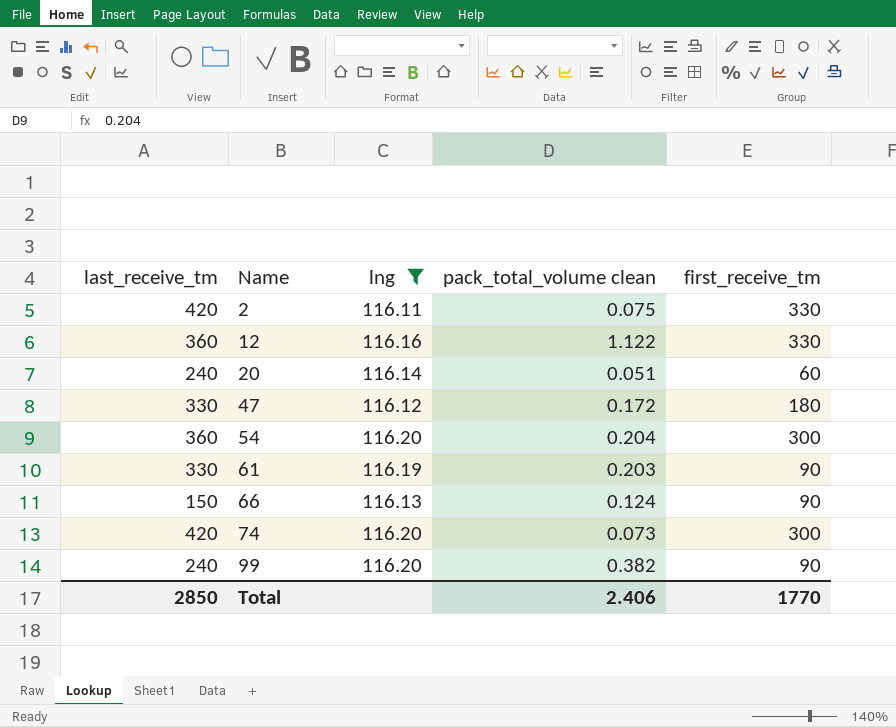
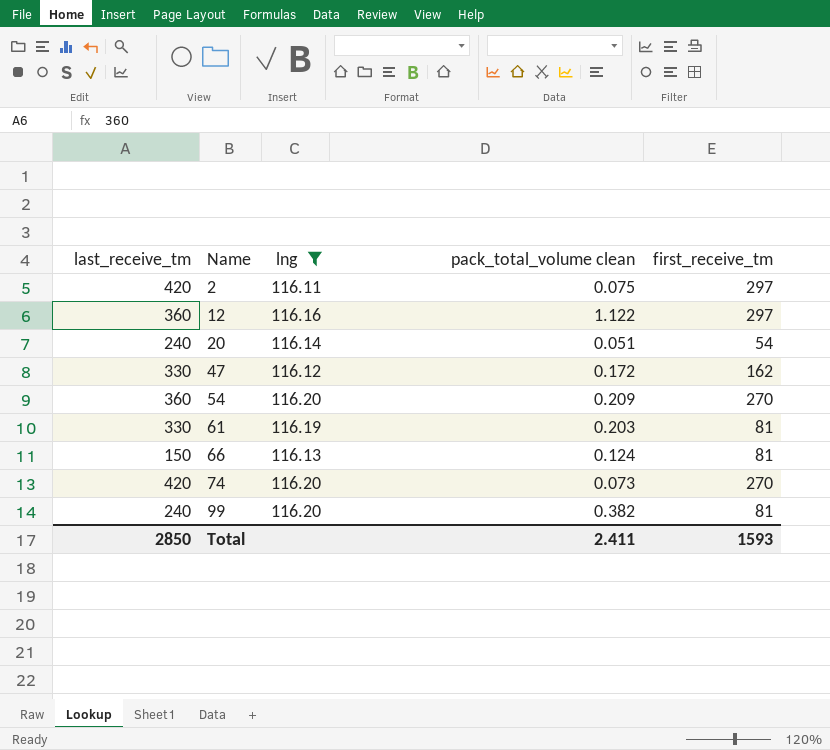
2 | first_receive_tm: 330 -> 297
12 | first_receive_tm: 330 -> 297
20 | first_receive_tm: 60 -> 54
47 | first_receive_tm: 180 -> 162
54 | pack_total_volume clean: 0.204 -> 0.209
54 | first_receive_tm: 300 -> 270
61 | first_receive_tm: 90 -> 81
66 | first_receive_tm: 90 -> 81
74 | first_receive_tm: 300 -> 270
99 | first_receive_tm: 90 -> 81
Total | pack_total_volume clean: 2.406 -> 2.411
Total | first_receive_tm: 1770 -> 1593

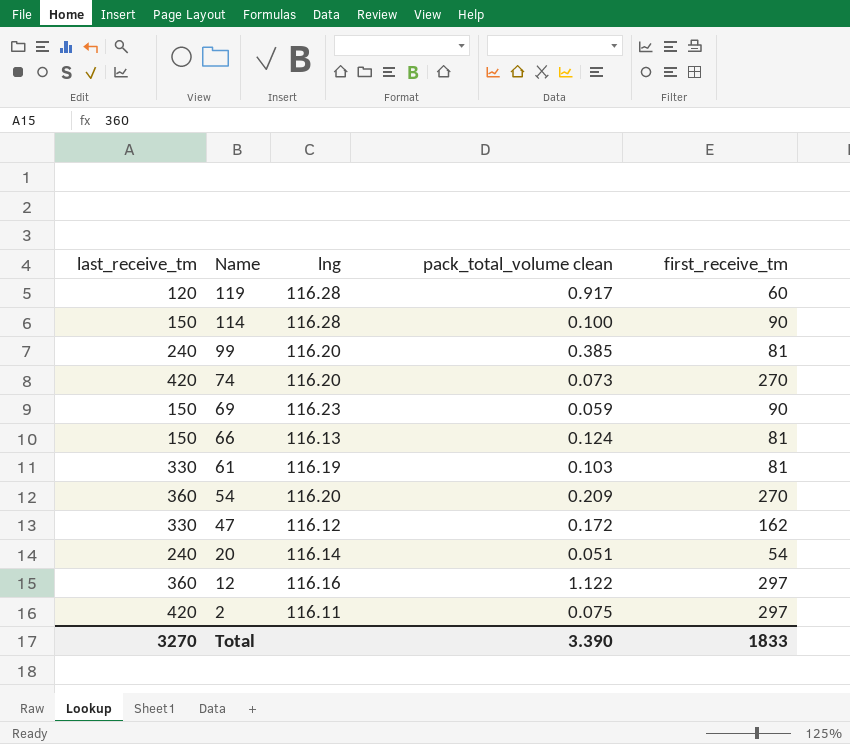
filter: lng <= 116.20 -> none
row order: Name ascending -> Name descending
99 | pack_total_volume clean: 0.382 -> 0.385
61 | pack_total_volume clean: 0.203 -> 0.103
Total | last_receive_tm: 2850 -> 3270
Total | pack_total_volume clean: 2.411 -> 3.390
Total | first_receive_tm: 1593 -> 1833

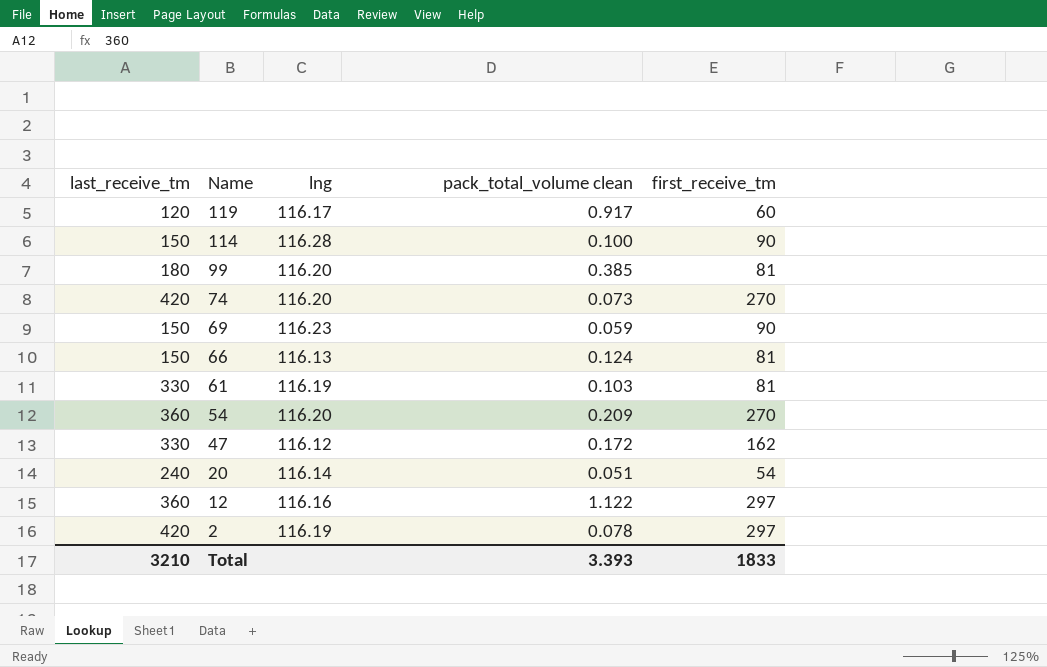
119 | lng: 116.28 -> 116.17
99 | last_receive_tm: 240 -> 180
2 | lng: 116.11 -> 116.19
2 | pack_total_volume clean: 0.075 -> 0.078
Total | last_receive_tm: 3270 -> 3210
Total | pack_total_volume clean: 3.390 -> 3.393

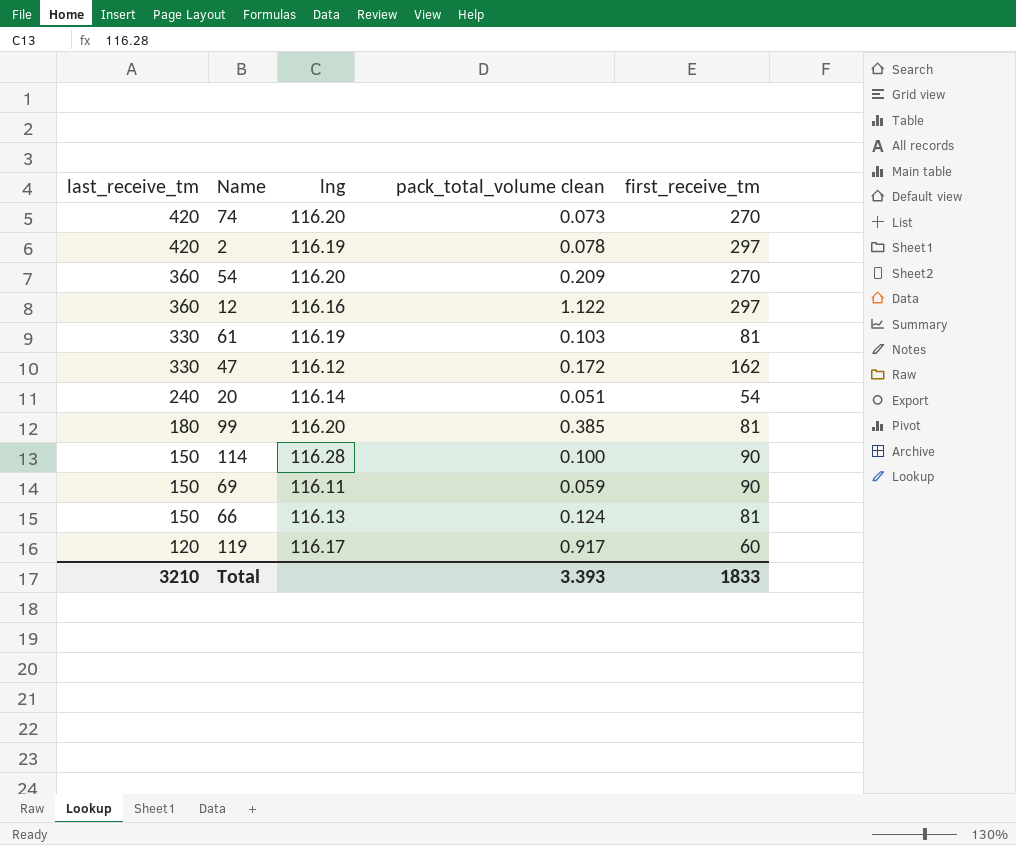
row order: Name descending -> last_receive_tm descending
69 | lng: 116.23 -> 116.11

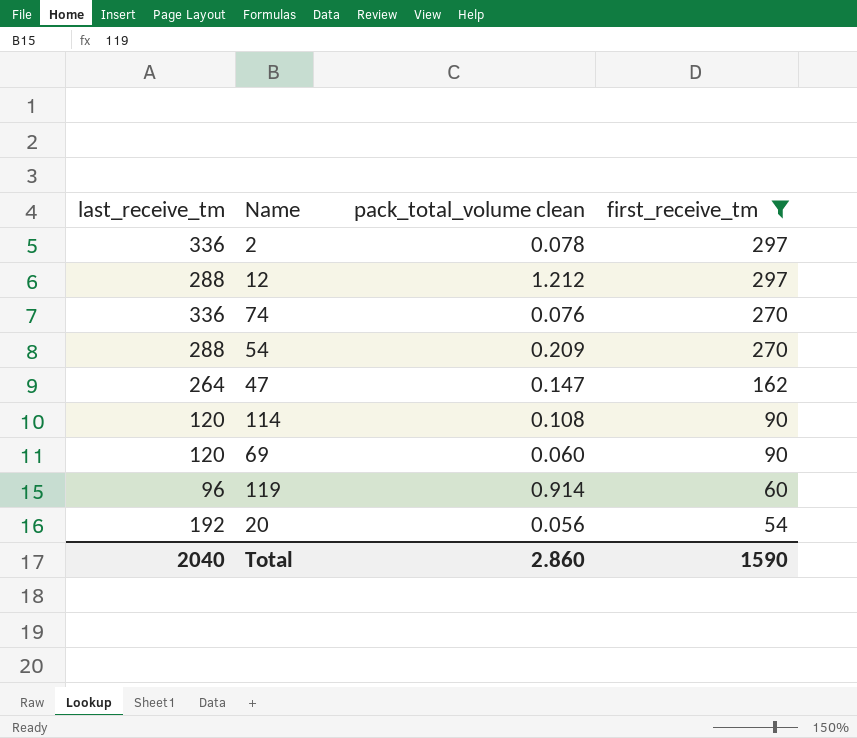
filter: none -> first_receive_tm != 81
row order: last_receive_tm descending -> first_receive_tm descending
column lng | position: 3 -> none
2 | last_receive_tm: 420 -> 336
12 | last_receive_tm: 360 -> 288
12 | pack_total_volume clean: 1.122 -> 1.212
74 | last_receive_tm: 420 -> 336
74 | pack_total_volume clean: 0.073 -> 0.076
54 | last_receive_tm: 360 -> 288
47 | last_receive_tm: 330 -> 264
47 | pack_total_volume clean: 0.172 -> 0.147
114 | last_receive_tm: 150 -> 120
114 | pack_total_volume clean: 0.100 -> 0.108
69 | last_receive_tm: 150 -> 120
69 | pack_total_volume clean: 0.059 -> 0.060
119 | last_receive_tm: 120 -> 96
119 | pack_total_volume clean: 0.917 -> 0.914
20 | last_receive_tm: 240 -> 192
20 | pack_total_volume clean: 0.051 -> 0.056
Total | last_receive_tm: 3210 -> 2040
Total | pack_total_volume clean: 3.393 -> 2.860
Total | first_receive_tm: 1833 -> 1590

